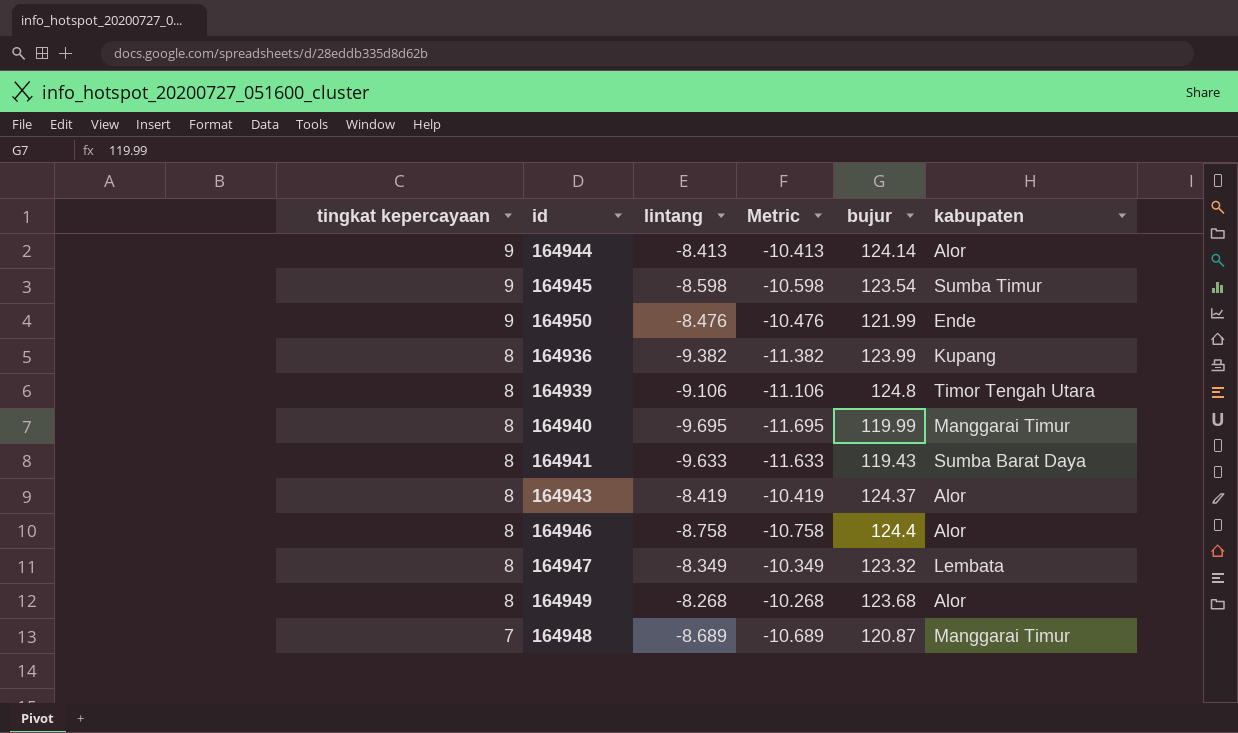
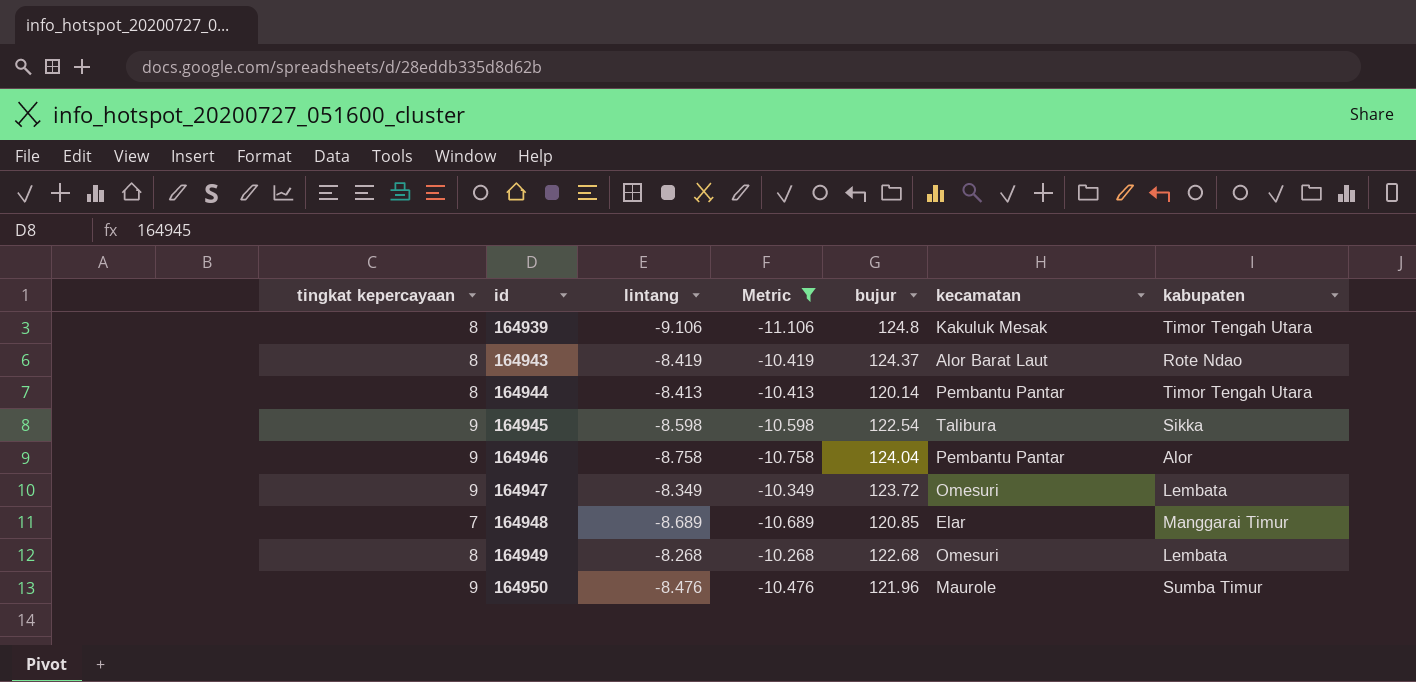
filter: none -> Metric >= -11.106
row order: tingkat kepercayaan descending -> id ascending
column kecamatan | position: none -> 6
164943 | kabupaten: Alor -> Rote Ndao
164944 | tingkat kepercayaan: 9 -> 8
164944 | bujur: 124.14 -> 120.14
164944 | kabupaten: Alor -> Timor Tengah Utara
164945 | bujur: 123.54 -> 122.54
164945 | kabupaten: Sumba Timur -> Sikka
164946 | tingkat kepercayaan: 8 -> 9
164946 | bujur: 124.4 -> 124.04
164947 | tingkat kepercayaan: 8 -> 9
164947 | bujur: 123.32 -> 123.72
164948 | bujur: 120.87 -> 120.85
164949 | bujur: 123.68 -> 122.68
164949 | kabupaten: Alor -> Lembata
164950 | bujur: 121.99 -> 121.96
164950 | kabupaten: Ende -> Sumba Timur

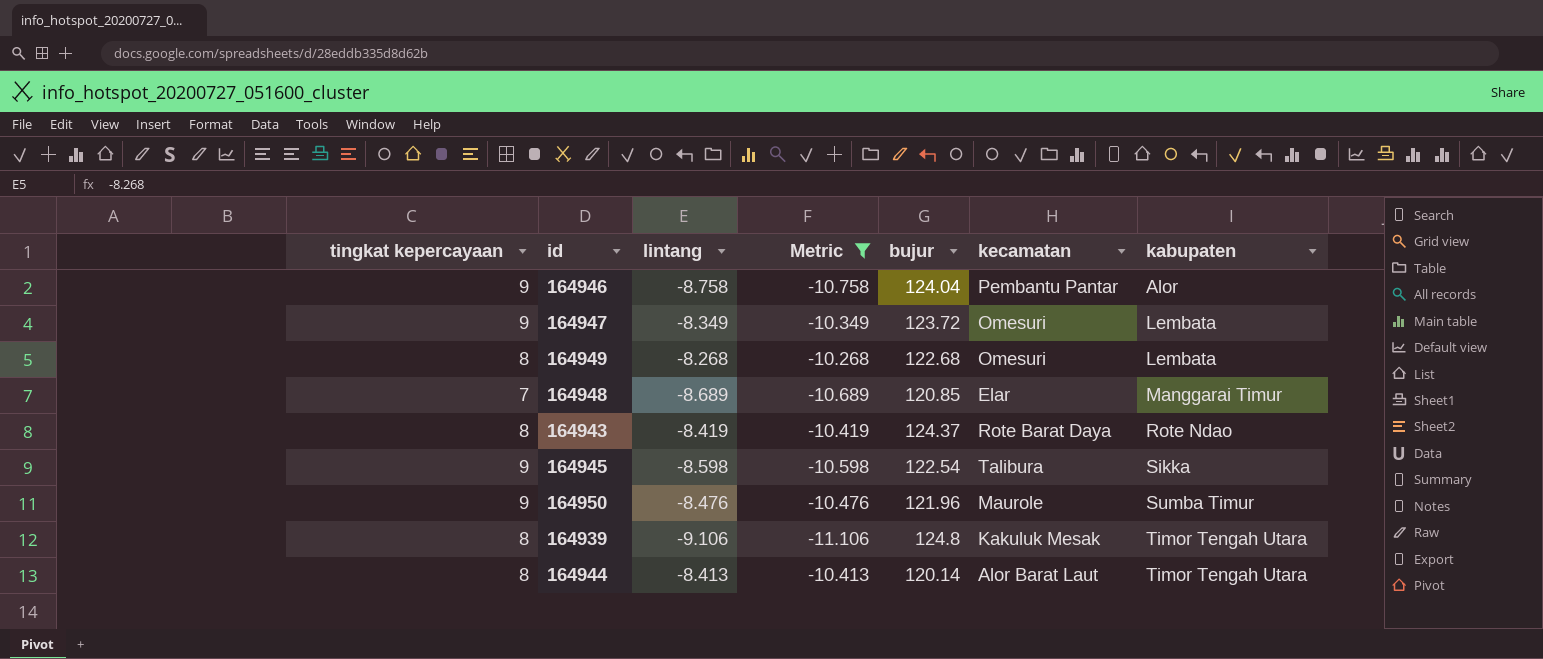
row order: id ascending -> kabupaten ascending
164943 | kecamatan: Alor Barat Laut -> Rote Barat Daya
164944 | kecamatan: Pembantu Pantar -> Alor Barat Laut

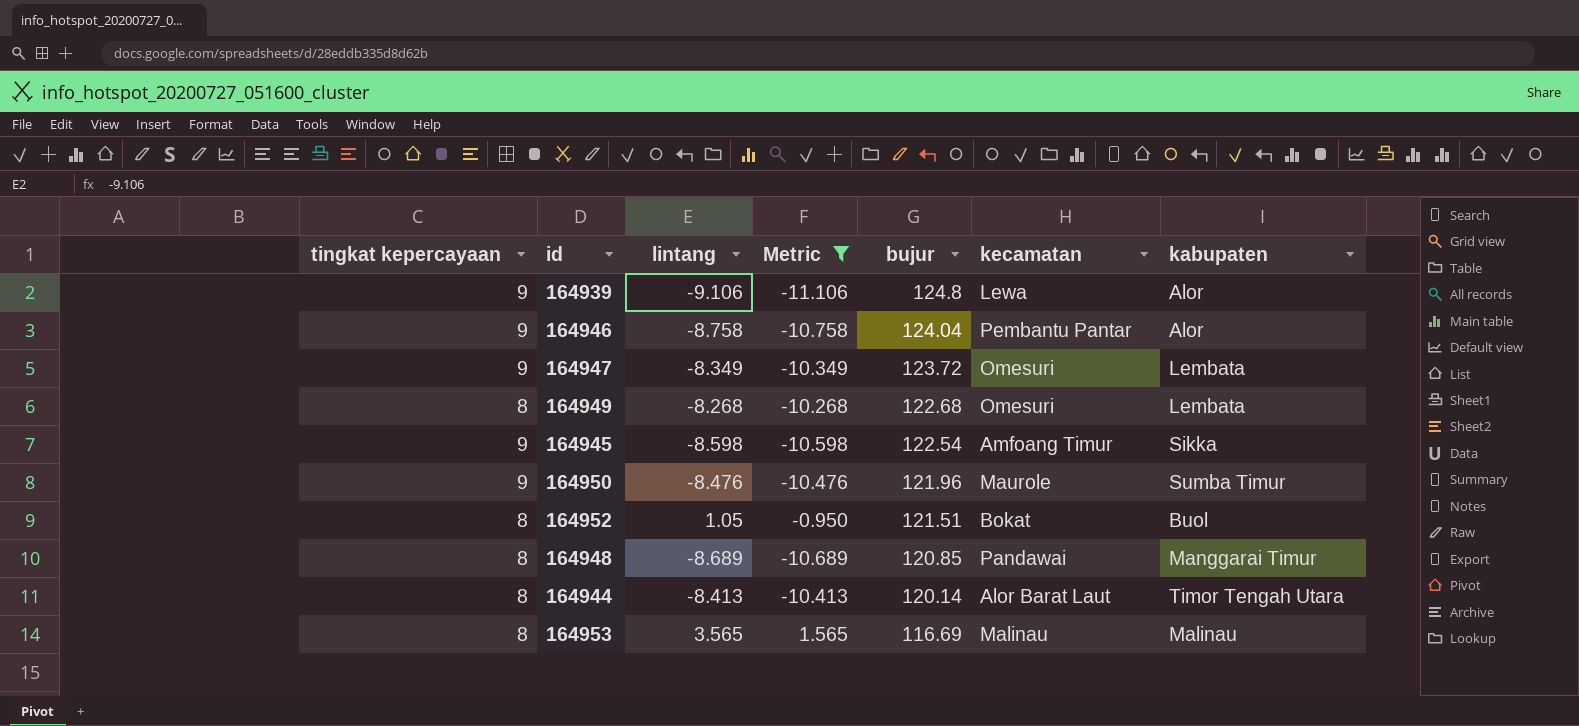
row order: kabupaten ascending -> bujur descending
row 164943: 8 | -8.419 | -10.419 | 124.37 | Rote Barat Daya | Rote Ndao -> none
164939 | tingkat kepercayaan: 8 -> 9
164939 | kecamatan: Kakuluk Mesak -> Lewa
164939 | kabupaten: Timor Tengah Utara -> Alor
164945 | kecamatan: Talibura -> Amfoang Timur
row 164952: none -> 8 | 1.05 | -0.950 | 121.51 | Bokat | Buol
164948 | tingkat kepercayaan: 7 -> 8
164948 | kecamatan: Elar -> Pandawai
row 164953: none -> 8 | 3.565 | 1.565 | 116.69 | Malinau | Malinau

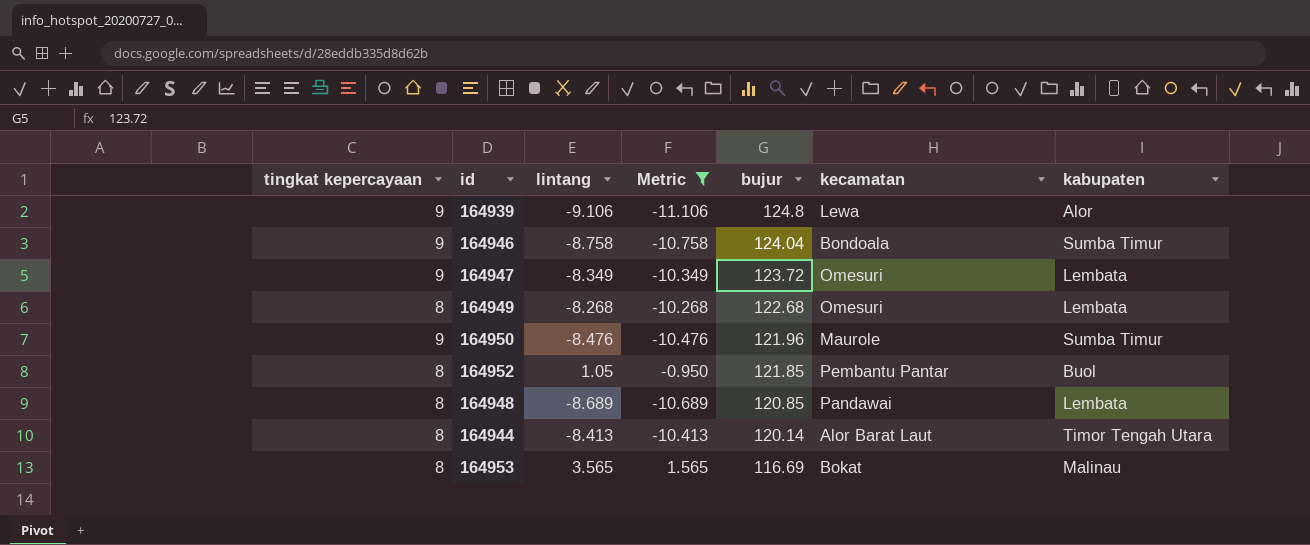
row 164945: 9 | -8.598 | -10.598 | 122.54 | Amfoang Timur | Sikka -> none
164946 | kecamatan: Pembantu Pantar -> Bondoala
164946 | kabupaten: Alor -> Sumba Timur
164952 | bujur: 121.51 -> 121.85
164952 | kecamatan: Bokat -> Pembantu Pantar
164948 | kabupaten: Manggarai Timur -> Lembata
164953 | kecamatan: Malinau -> Bokat

